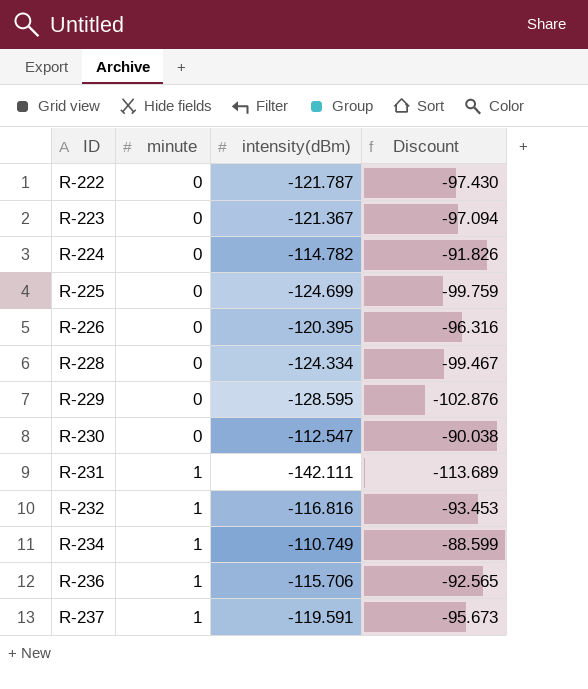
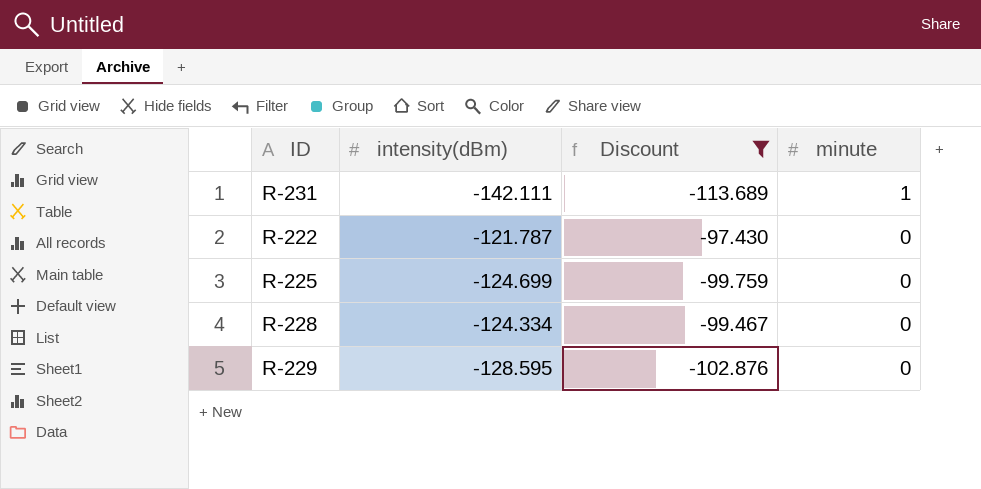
filter: none -> Discount <= -97.430
row order: ID ascending -> minute descending
column minute | position: 2 -> 4

